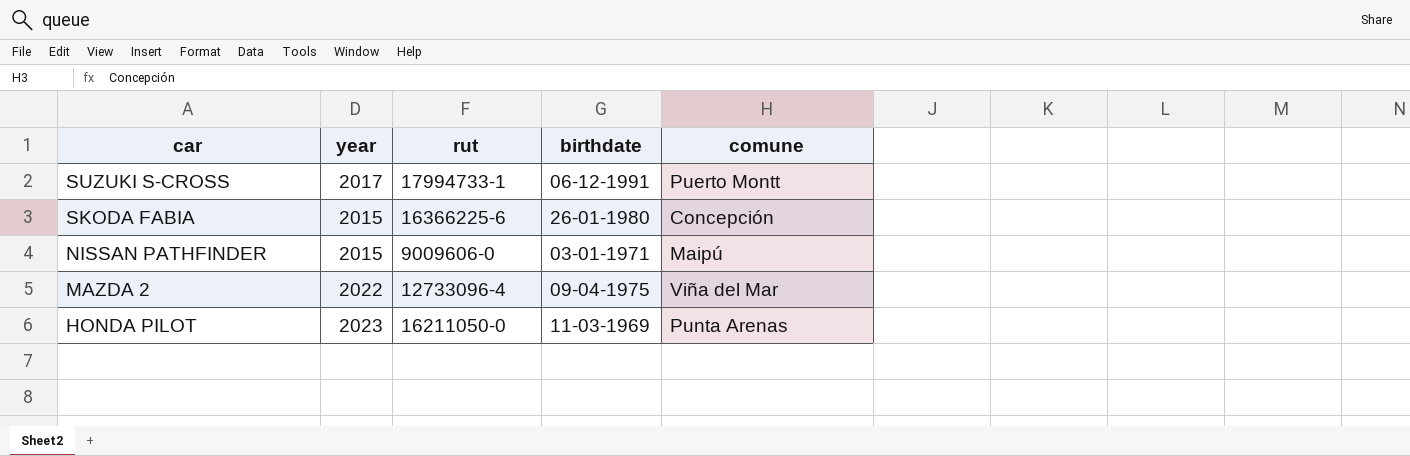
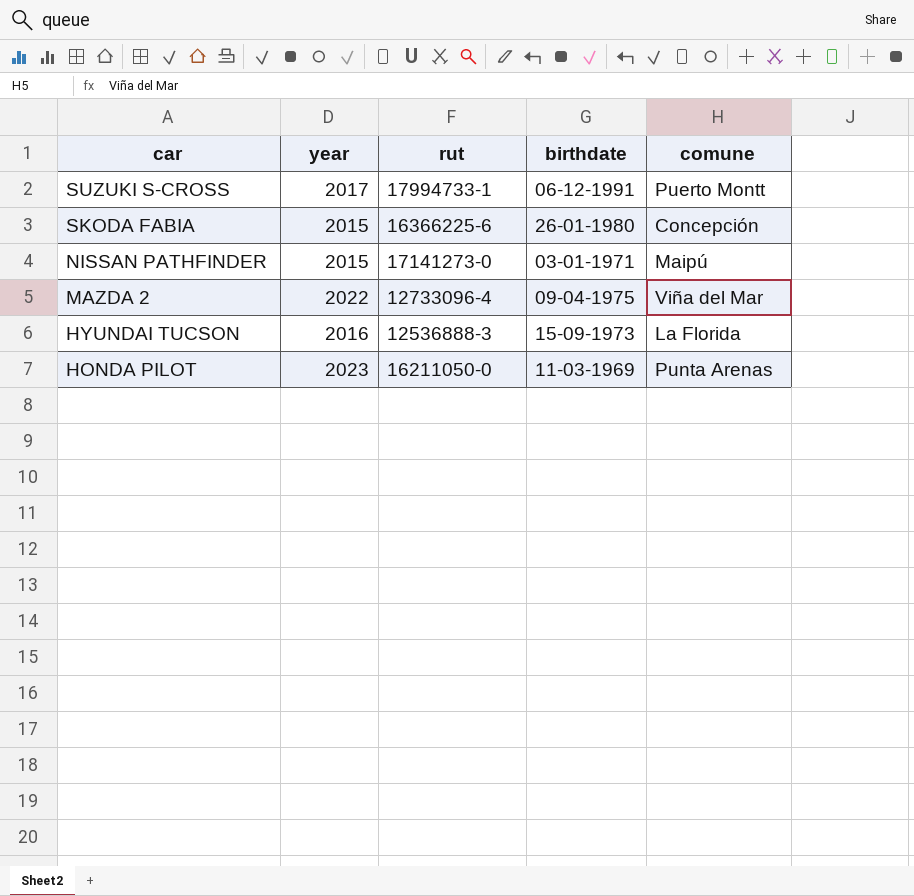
NISSAN PATHFINDER | rut: 9009606-0 -> 17141273-0
row HYUNDAI TUCSON: none -> 2016 | 12536888-3 | 15-09-1973 | La Florida

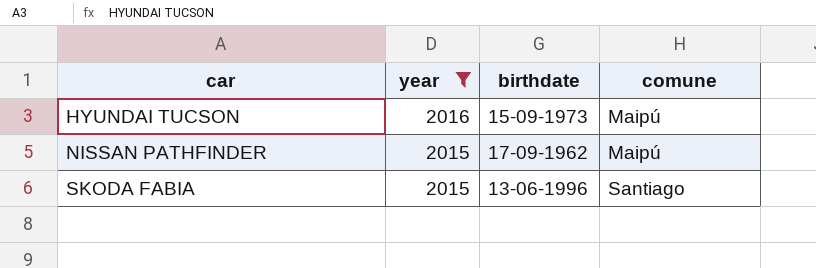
filter: none -> year <= 2016
row order: car descending -> car ascending
column rut | position: 3 -> none
HYUNDAI TUCSON | comune: La Florida -> Maipú
NISSAN PATHFINDER | birthdate: 03-01-1971 -> 17-09-1962
SKODA FABIA | birthdate: 26-01-1980 -> 13-06-1996
SKODA FABIA | comune: Concepción -> Santiago

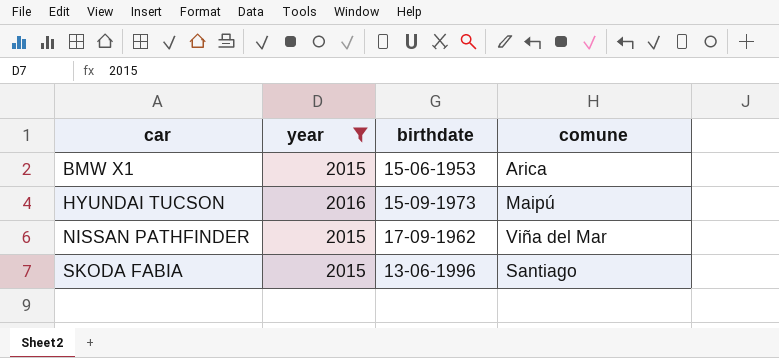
row BMW X1: none -> 2015 | 15-06-1953 | Arica
NISSAN PATHFINDER | comune: Maipú -> Viña del Mar

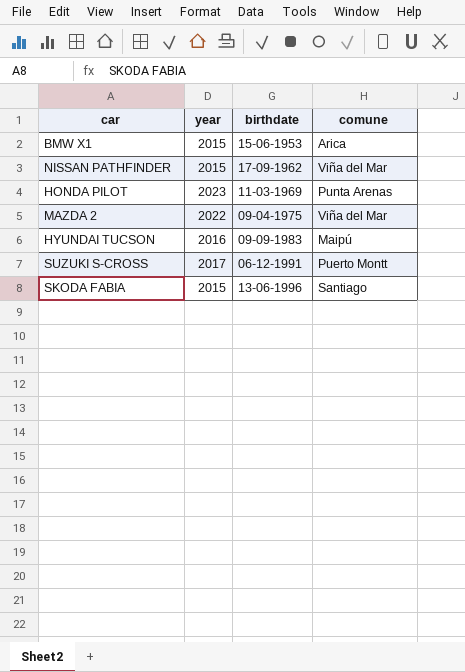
filter: year <= 2016 -> none
row order: car ascending -> birthdate ascending
HYUNDAI TUCSON | birthdate: 15-09-1973 -> 09-09-1983

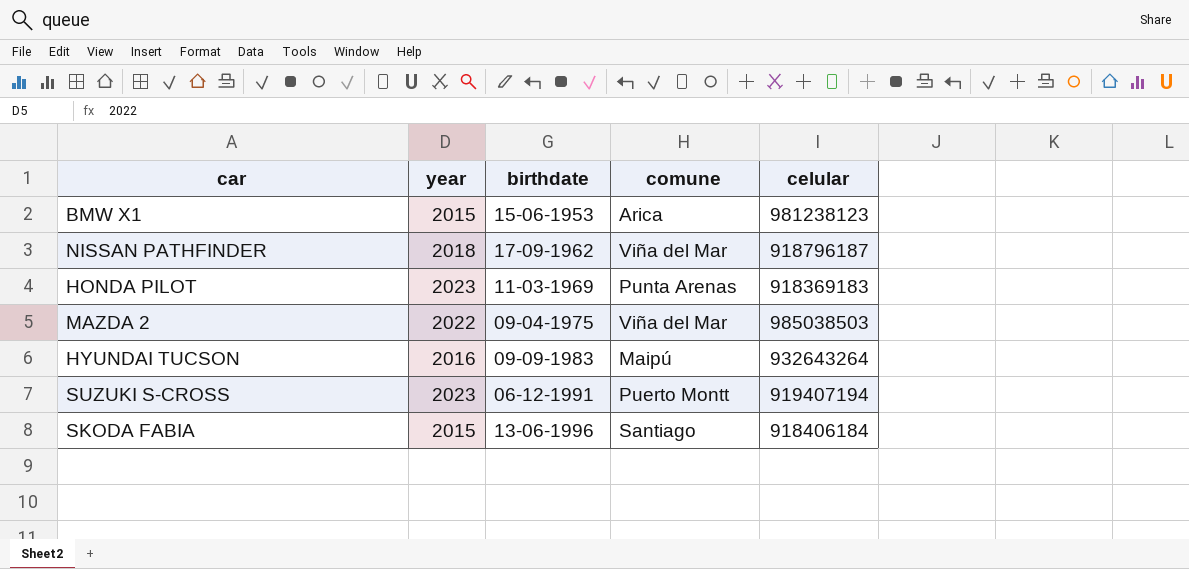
column celular | position: none -> 5
NISSAN PATHFINDER | year: 2015 -> 2018
SUZUKI S-CROSS | year: 2017 -> 2023

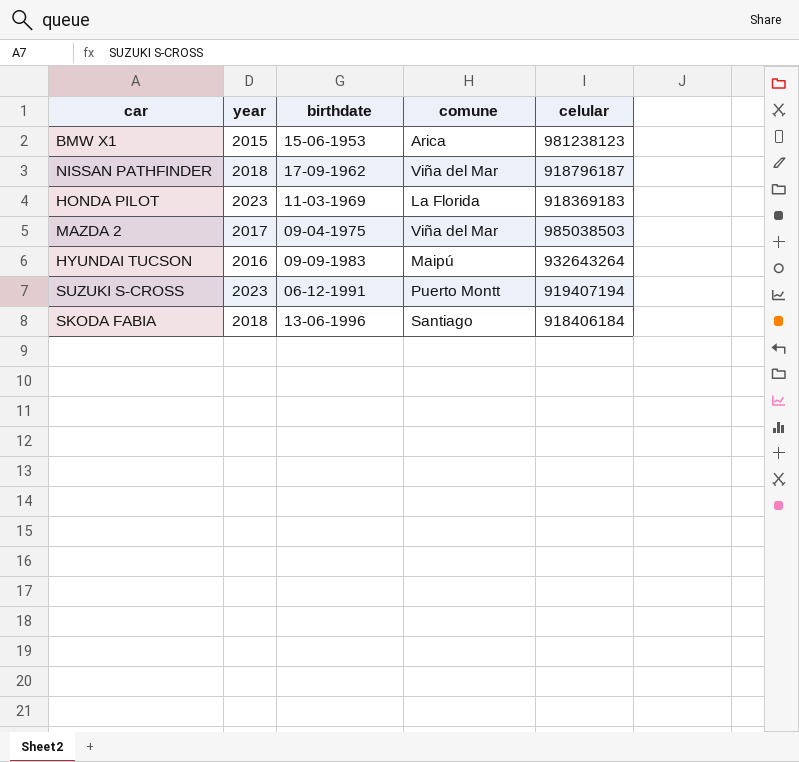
HONDA PILOT | comune: Punta Arenas -> La Florida
MAZDA 2 | year: 2022 -> 2017
SKODA FABIA | year: 2015 -> 2018

